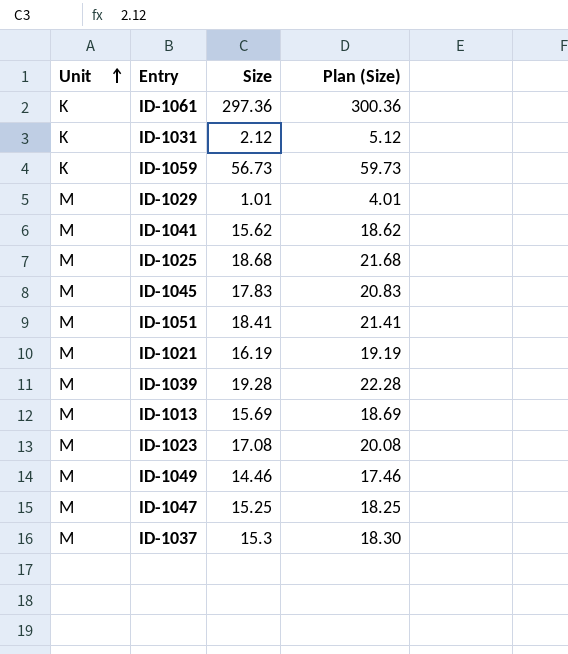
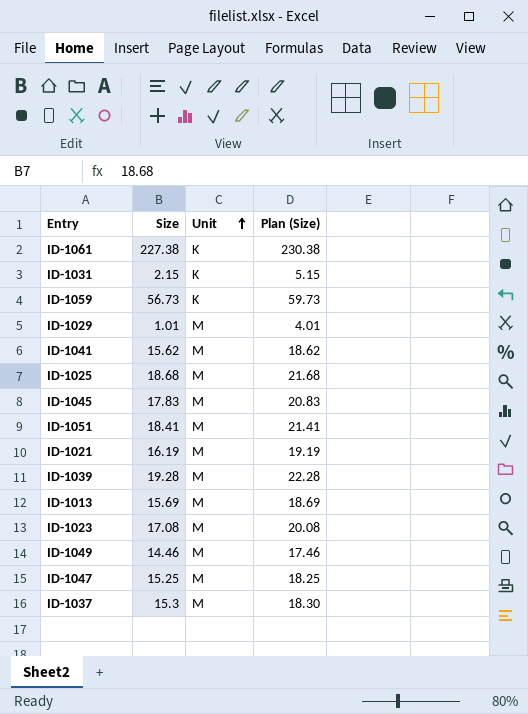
column Unit | position: 1 -> 3
ID-1061 | Size: 297.36 -> 227.38
ID-1061 | Plan (Size): 300.36 -> 230.38
ID-1031 | Size: 2.12 -> 2.15
ID-1031 | Plan (Size): 5.12 -> 5.15

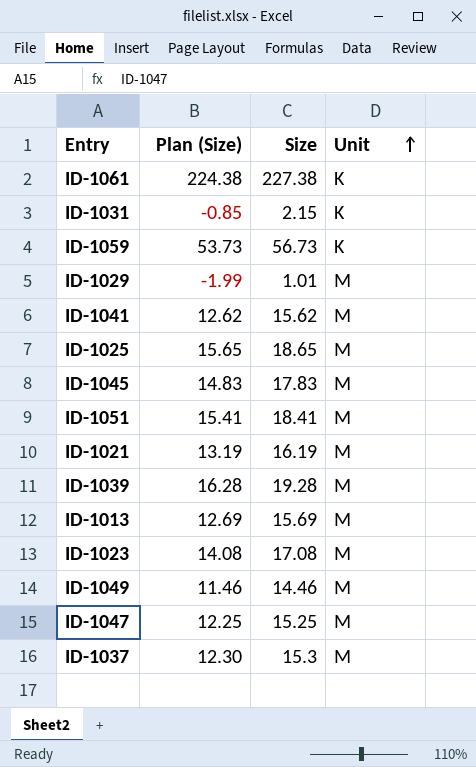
column Plan (Size) | formula: [Size] + 3 -> [Size] - 3
column Plan (Size) | position: 4 -> 2
ID-1025 | Size: 18.68 -> 18.65

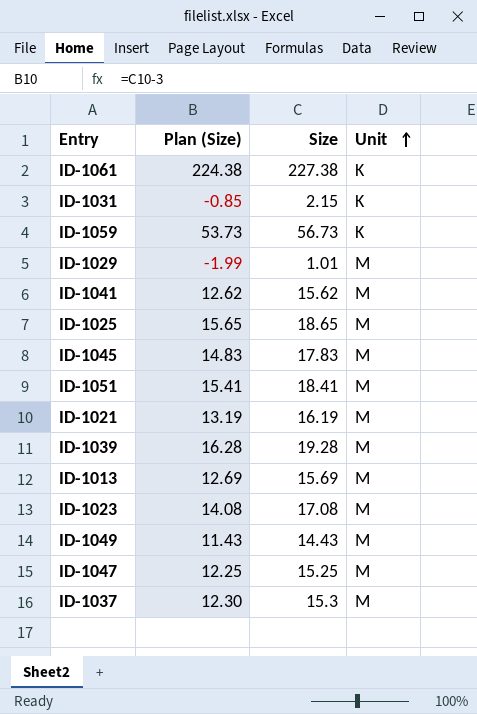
ID-1049 | Plan (Size): 11.46 -> 11.43
ID-1049 | Size: 14.46 -> 14.43

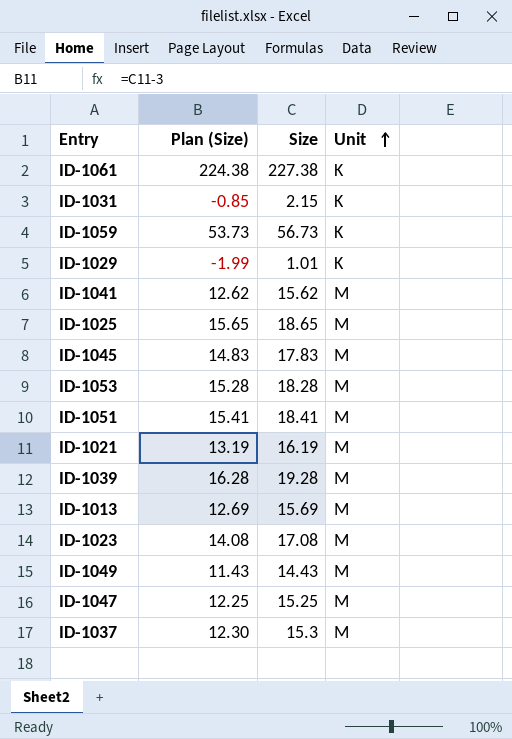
ID-1029 | Unit: M -> K
row ID-1053: none -> 15.28 | 18.28 | M

